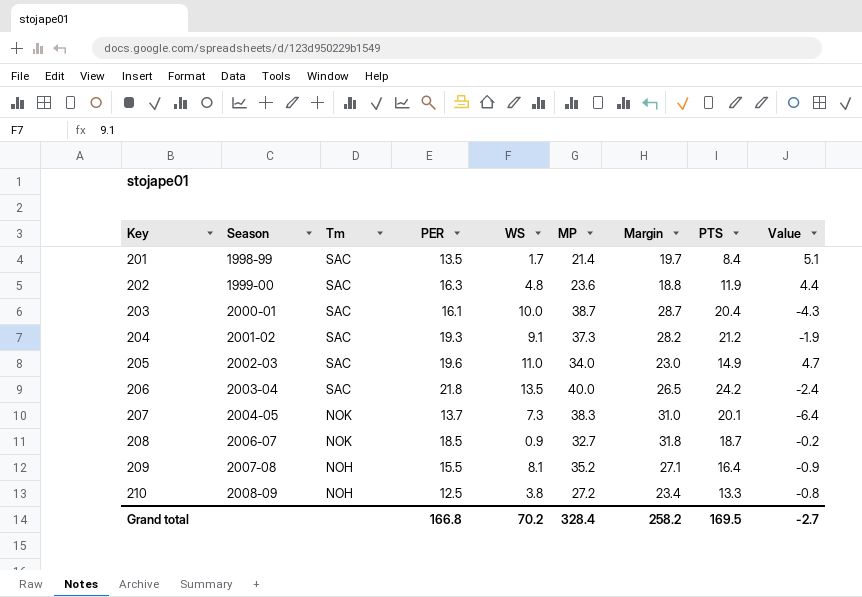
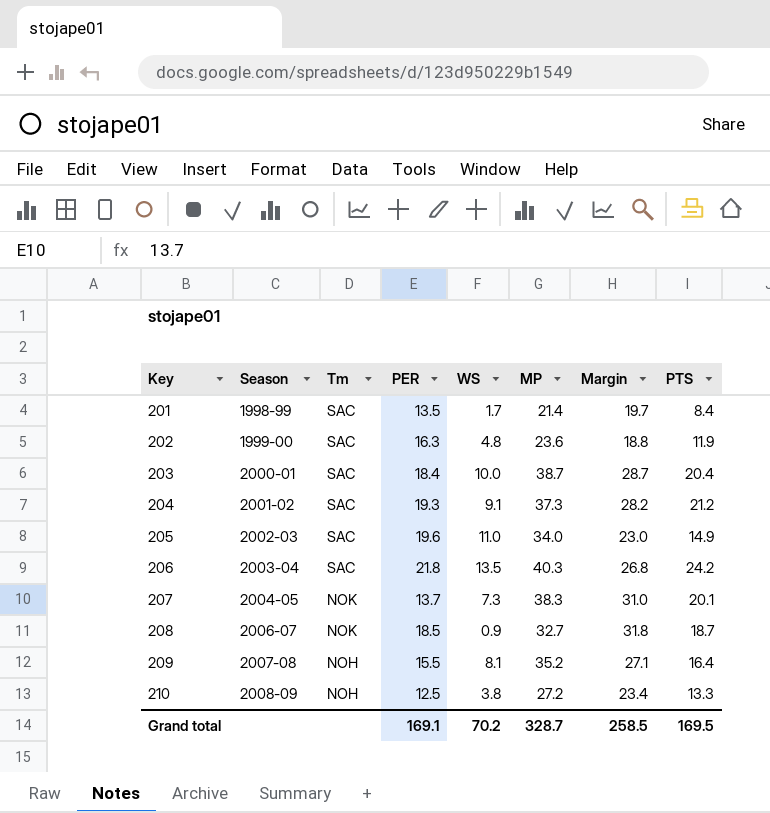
column Value | formula: [PER] - [PTS] -> none
203 | PER: 16.1 -> 18.4
206 | MP: 40.0 -> 40.3
206 | Margin: 26.5 -> 26.8
Grand total | PER: 166.8 -> 169.1
Grand total | MP: 328.4 -> 328.7
Grand total | Margin: 258.2 -> 258.5

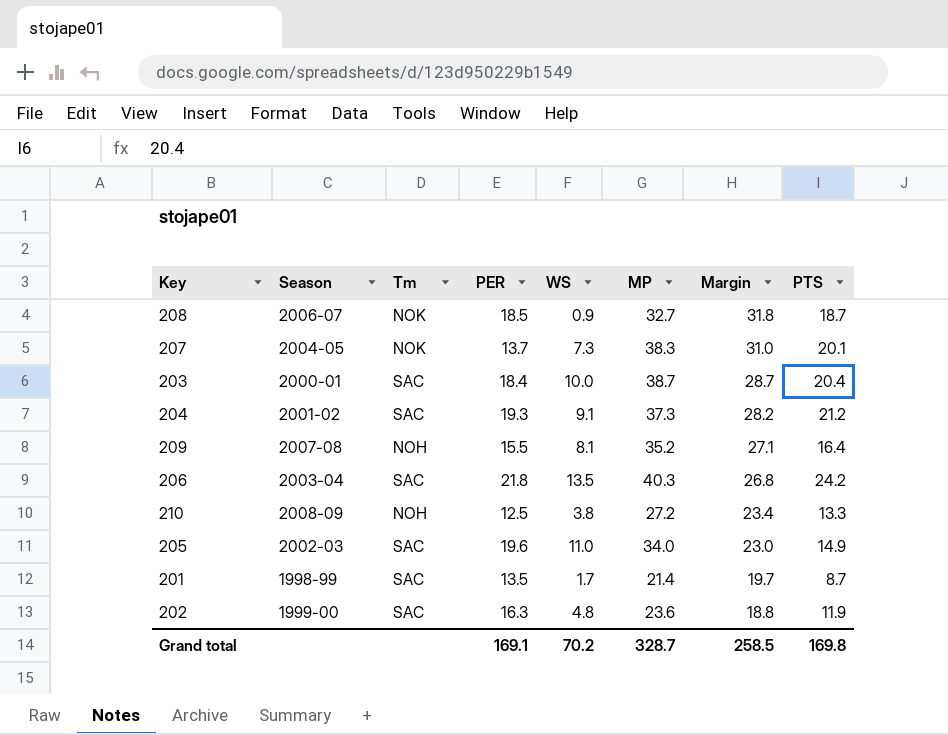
row order: Key ascending -> Margin descending
201 | PTS: 8.4 -> 8.7
Grand total | PTS: 169.5 -> 169.8

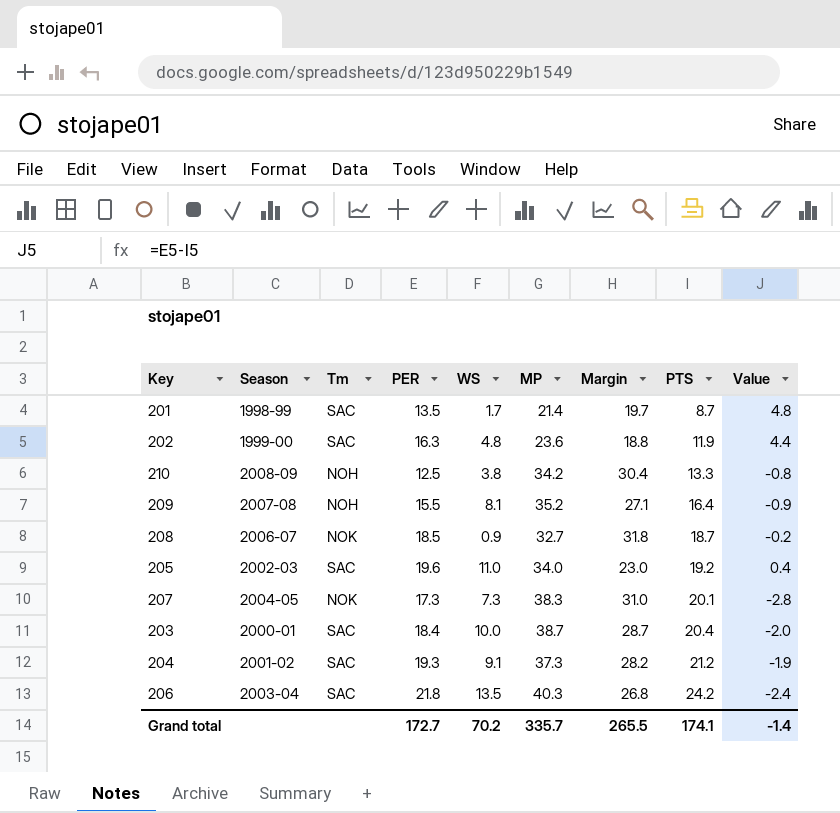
row order: Margin descending -> PTS ascending
column Value | formula: none -> [PER] - [PTS]
210 | MP: 27.2 -> 34.2
210 | Margin: 23.4 -> 30.4
205 | PTS: 14.9 -> 19.2
207 | PER: 13.7 -> 17.3
Grand total | PER: 169.1 -> 172.7
Grand total | MP: 328.7 -> 335.7
Grand total | Margin: 258.5 -> 265.5
Grand total | PTS: 169.8 -> 174.1

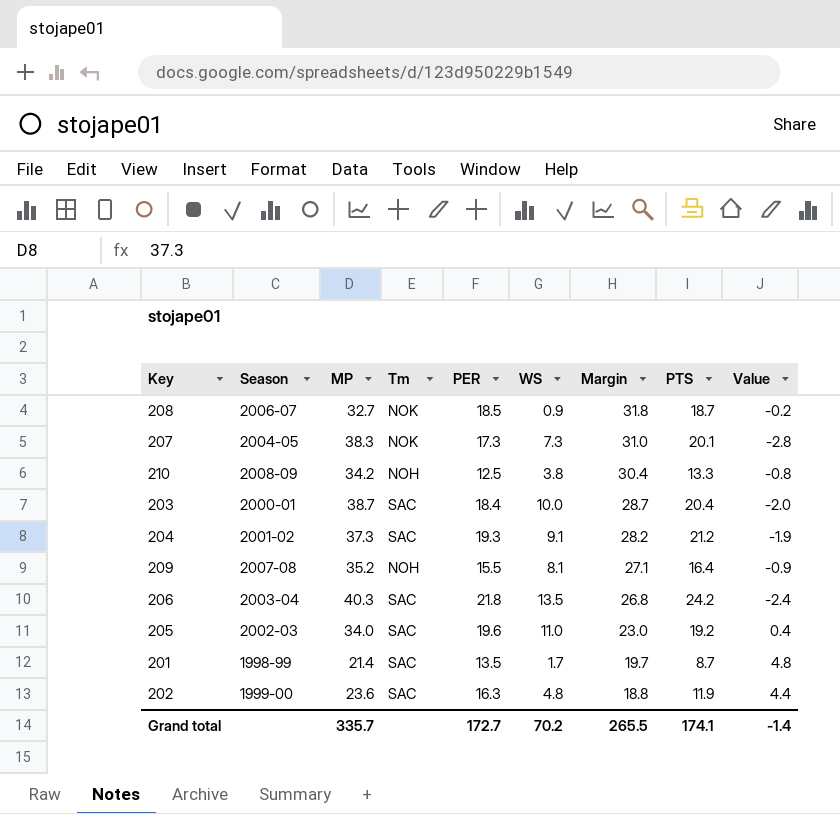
row order: PTS ascending -> Margin descending
column MP | position: 6 -> 3

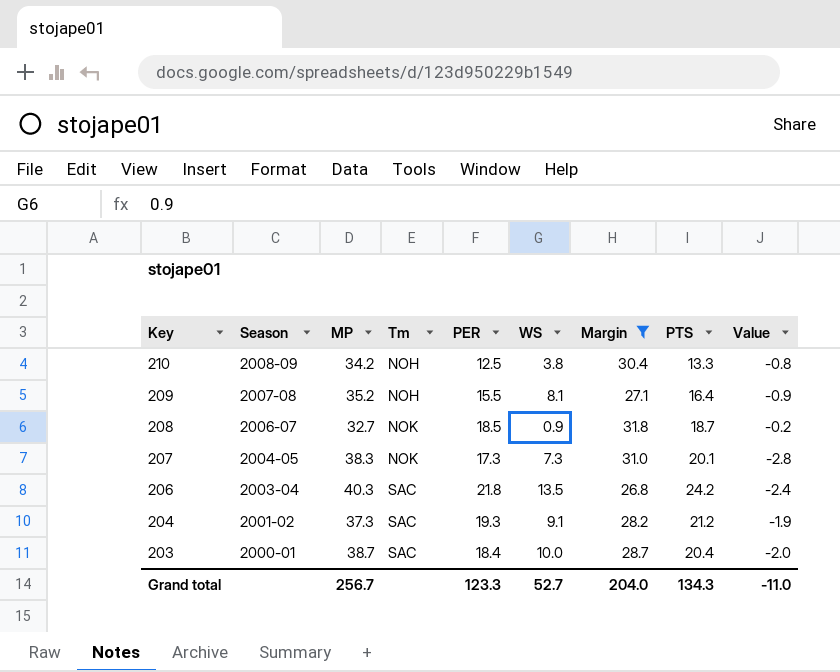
filter: none -> Margin >= 26.8
row order: Margin descending -> Key descending
Grand total | MP: 335.7 -> 256.7
Grand total | PER: 172.7 -> 123.3
Grand total | WS: 70.2 -> 52.7
Grand total | Margin: 265.5 -> 204.0
Grand total | PTS: 174.1 -> 134.3
Grand total | Value: -1.4 -> -11.0

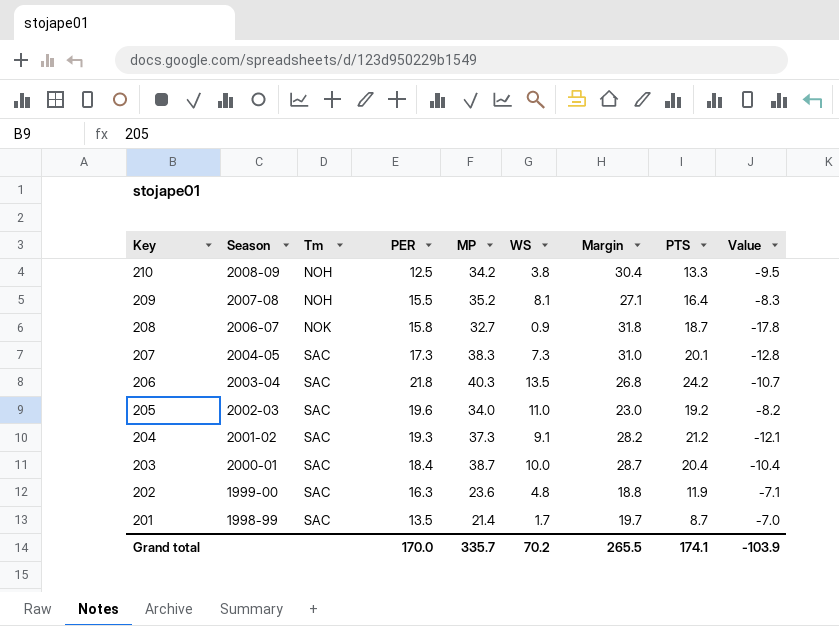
filter: Margin >= 26.8 -> none
column MP | position: 3 -> 5
column Value | formula: [PER] - [PTS] -> [WS] - [PTS]
208 | PER: 18.5 -> 15.8
207 | Tm: NOK -> SAC
Grand total | PER: 123.3 -> 170.0
Grand total | MP: 256.7 -> 335.7
Grand total | WS: 52.7 -> 70.2
Grand total | Margin: 204.0 -> 265.5
Grand total | PTS: 134.3 -> 174.1
Grand total | Value: -11.0 -> -103.9

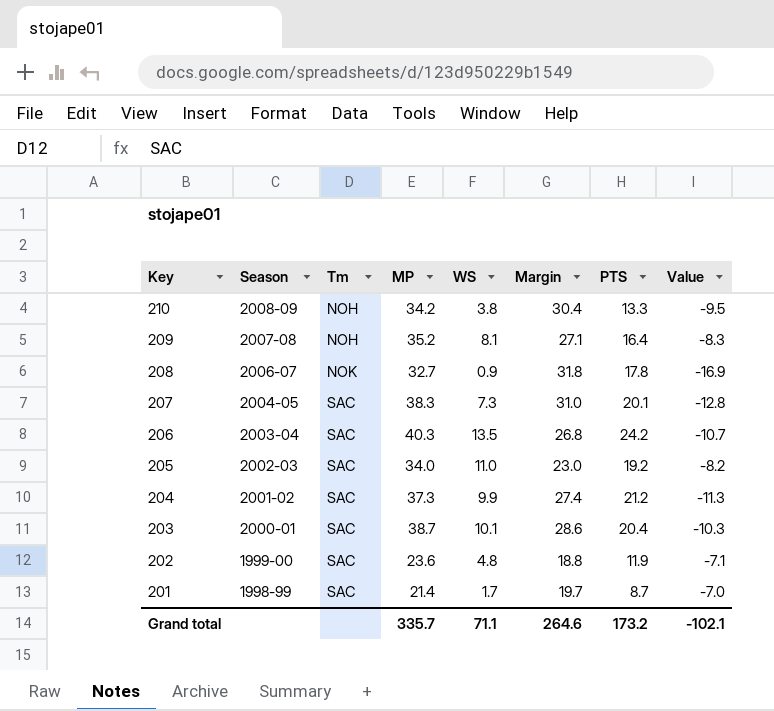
column PER | position: 4 -> none
208 | PTS: 18.7 -> 17.8
208 | Value: -17.8 -> -16.9
204 | WS: 9.1 -> 9.9
204 | Margin: 28.2 -> 27.4
204 | Value: -12.1 -> -11.3
203 | WS: 10.0 -> 10.1
203 | Margin: 28.7 -> 28.6
203 | Value: -10.4 -> -10.3
Grand total | WS: 70.2 -> 71.1
Grand total | Margin: 265.5 -> 264.6
Grand total | PTS: 174.1 -> 173.2
Grand total | Value: -103.9 -> -102.1

